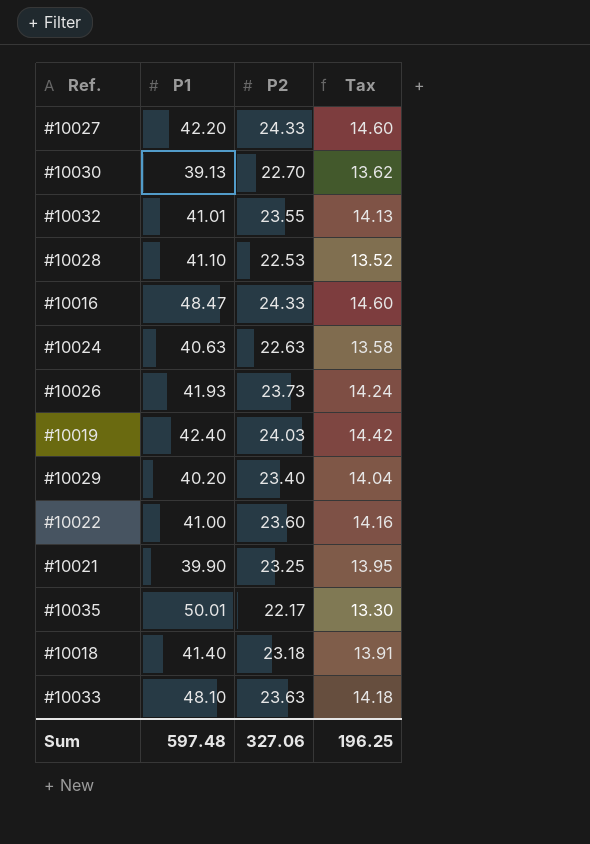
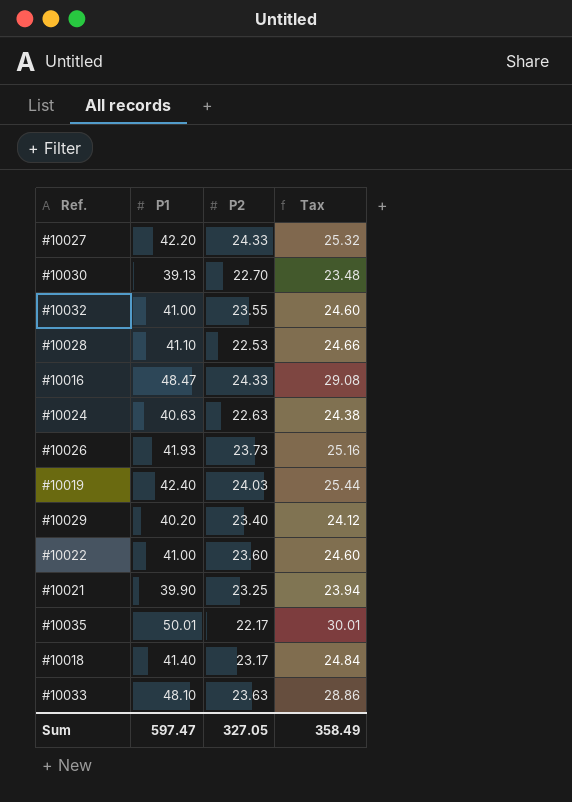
column Tax | formula: [P2] * 0.6 -> [P1] * 0.6
#10032 | P1: 41.01 -> 41.00
#10018 | P2: 23.18 -> 23.17
Sum | P1: 597.48 -> 597.47
Sum | P2: 327.06 -> 327.05
Sum | Tax: 196.25 -> 358.49

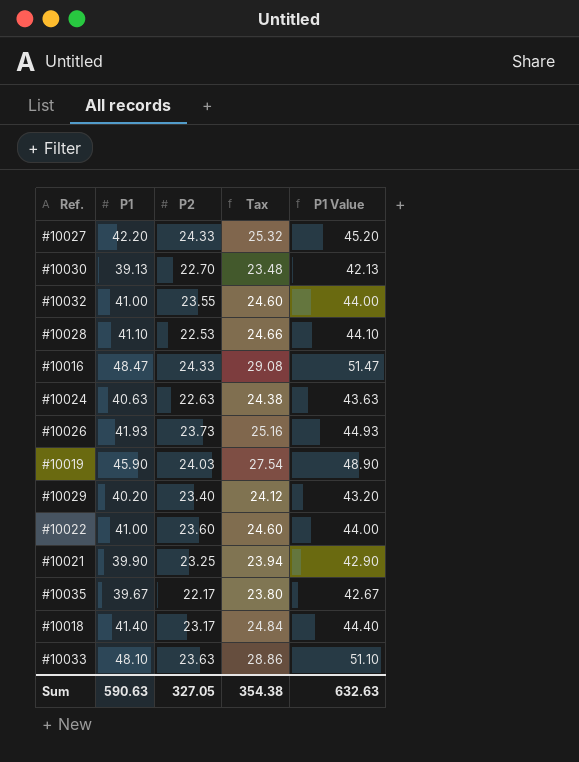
column P1 Value | formula: none -> [P1] + 3
#10019 | P1: 42.40 -> 45.90
#10019 | Tax: 25.44 -> 27.54
#10035 | P1: 50.01 -> 39.67
#10035 | Tax: 30.01 -> 23.80
Sum | P1: 597.47 -> 590.63
Sum | Tax: 358.49 -> 354.38

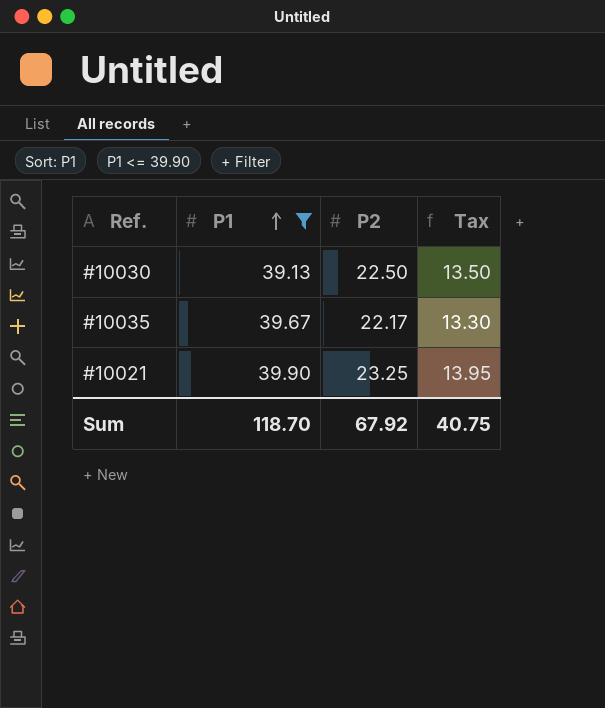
filter: none -> P1 <= 39.90
row order: none -> P1 ascending
column P1 Value | formula: [P1] + 3 -> none
column Tax | formula: [P1] * 0.6 -> [P2] * 0.6
#10030 | P2: 22.70 -> 22.50
Sum | P1: 590.63 -> 118.70
Sum | P2: 327.05 -> 67.92
Sum | Tax: 354.38 -> 40.75

